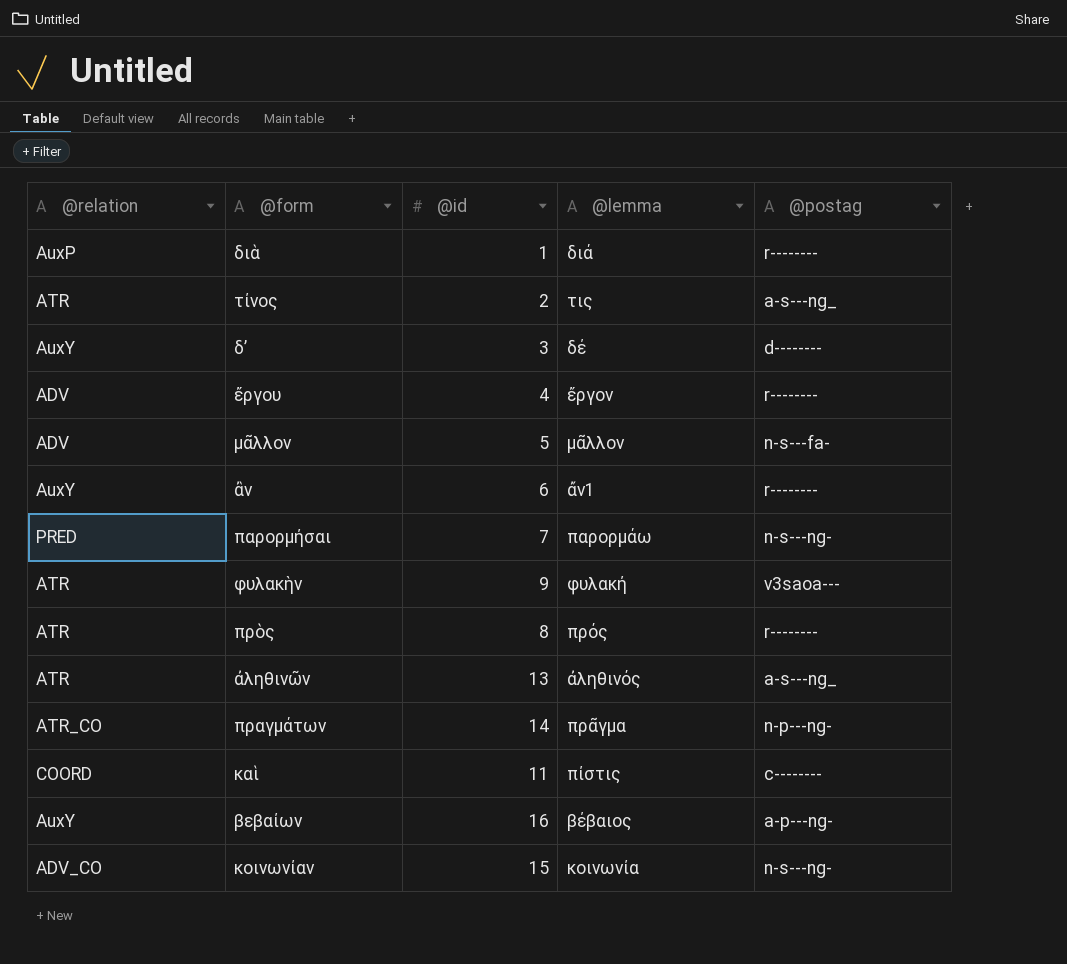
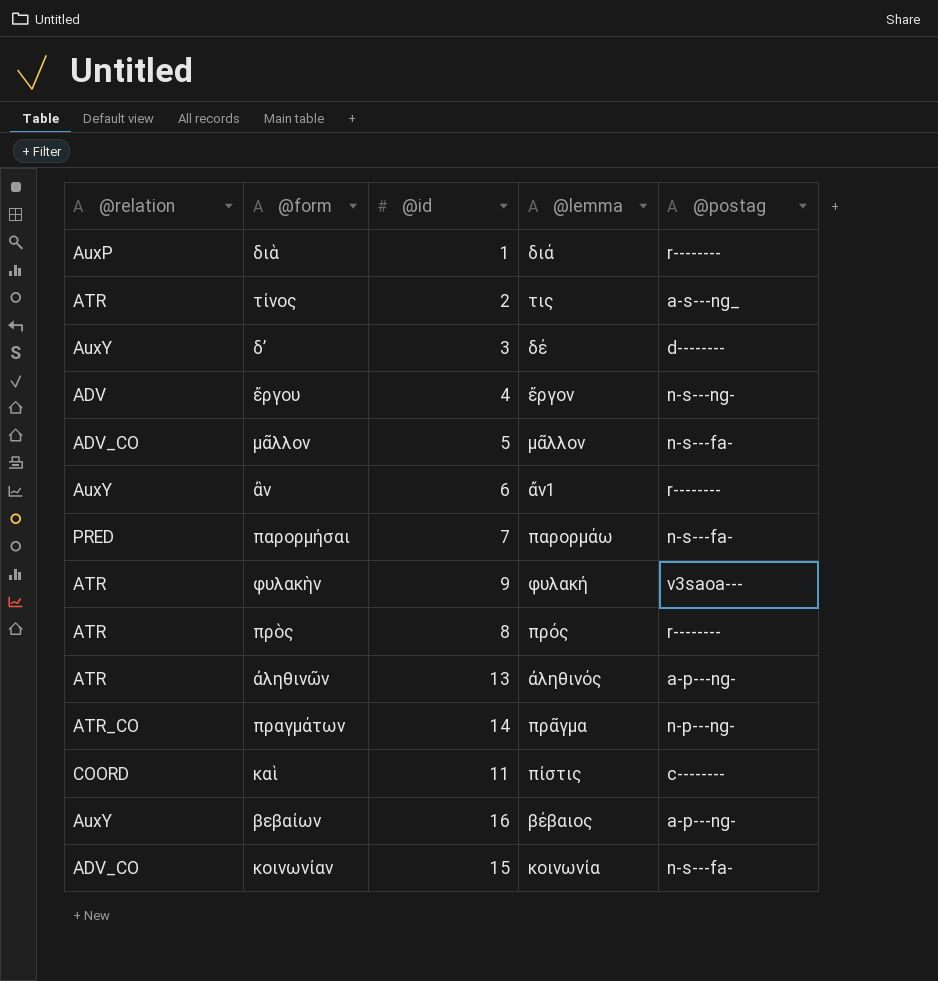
ἔργου | @postag: r-------- -> n-s---ng-
μᾶλλον | @relation: ADV -> ADV_CO
παρορμήσαι | @postag: n-s---ng- -> n-s---fa-
ἀληθινῶν | @postag: a-s---ng_ -> a-p---ng-
κοινωνίαν | @postag: n-s---ng- -> n-s---fa-

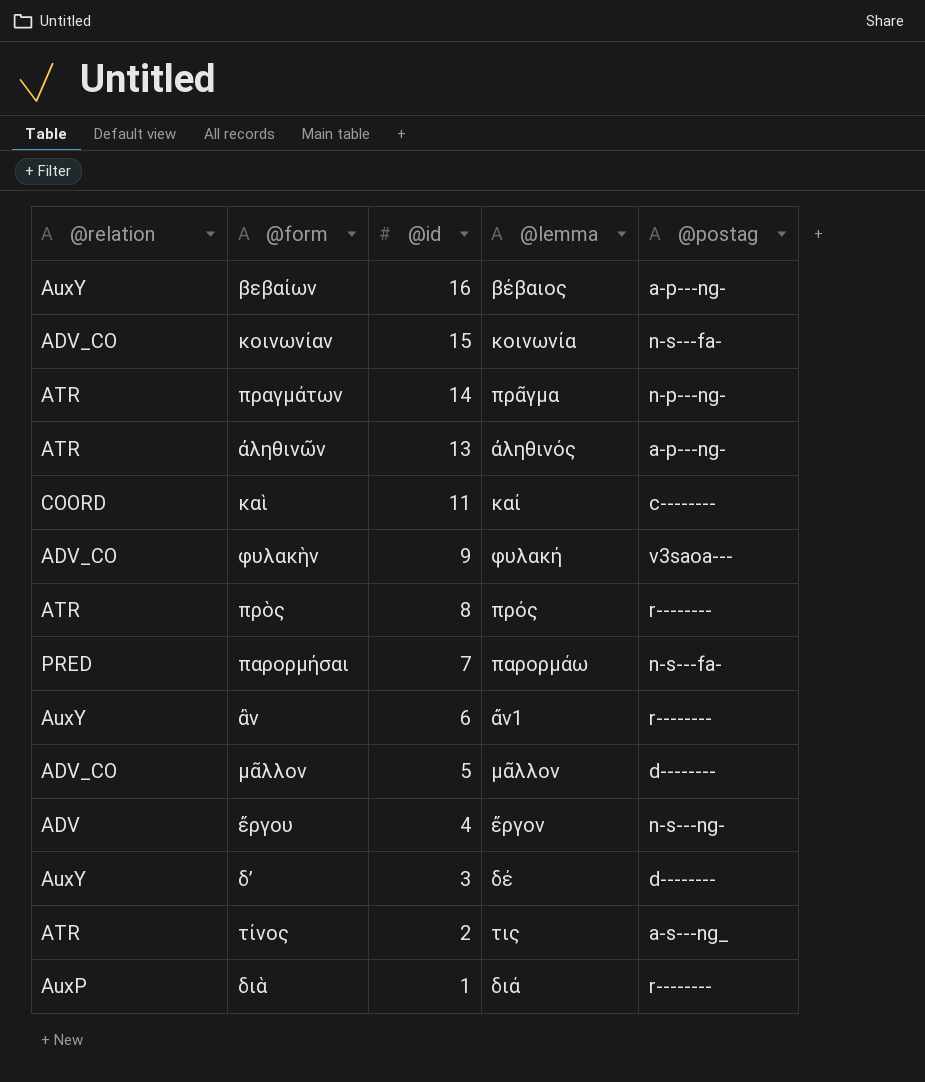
row order: none -> @id descending
πραγμάτων | @relation: ATR_CO -> ATR
καὶ | @lemma: πίστις -> καί
φυλακὴν | @relation: ATR -> ADV_CO
μᾶλλον | @postag: n-s---fa- -> d--------

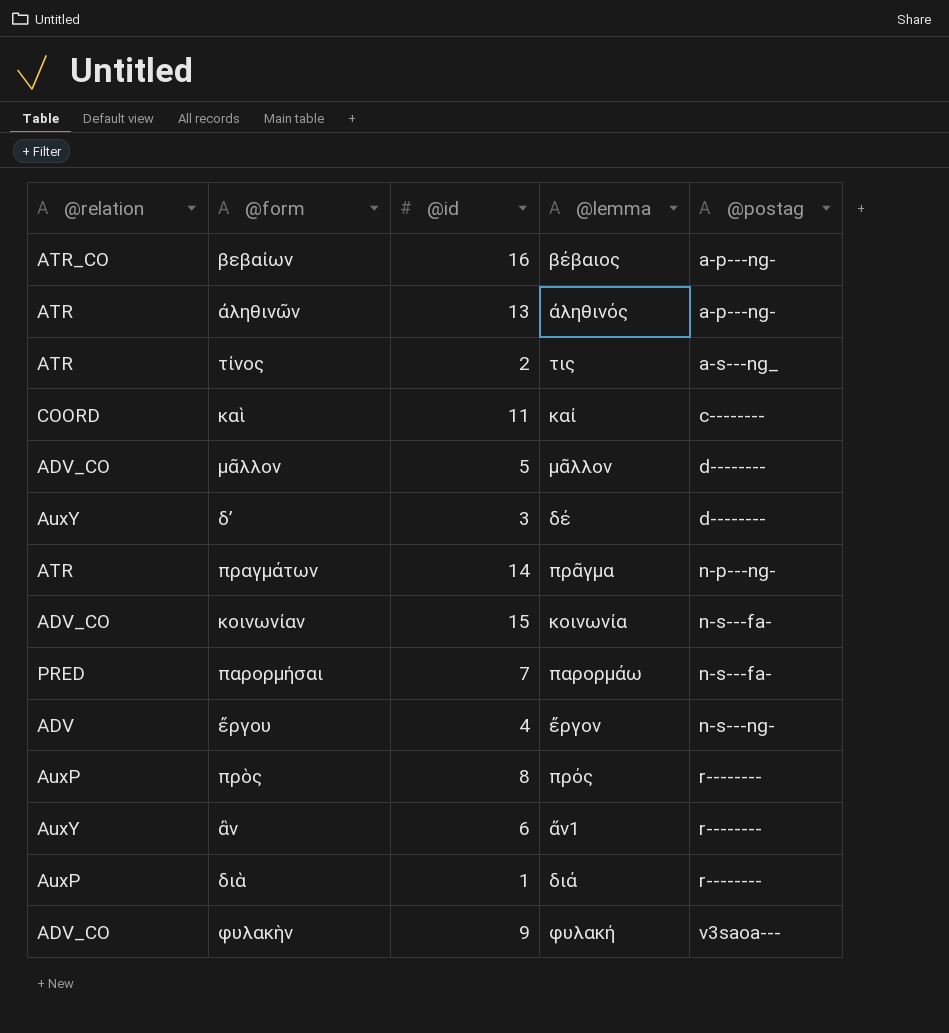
row order: @id descending -> @postag ascending
βεβαίων | @relation: AuxY -> ATR_CO
πρὸς | @relation: ATR -> AuxP

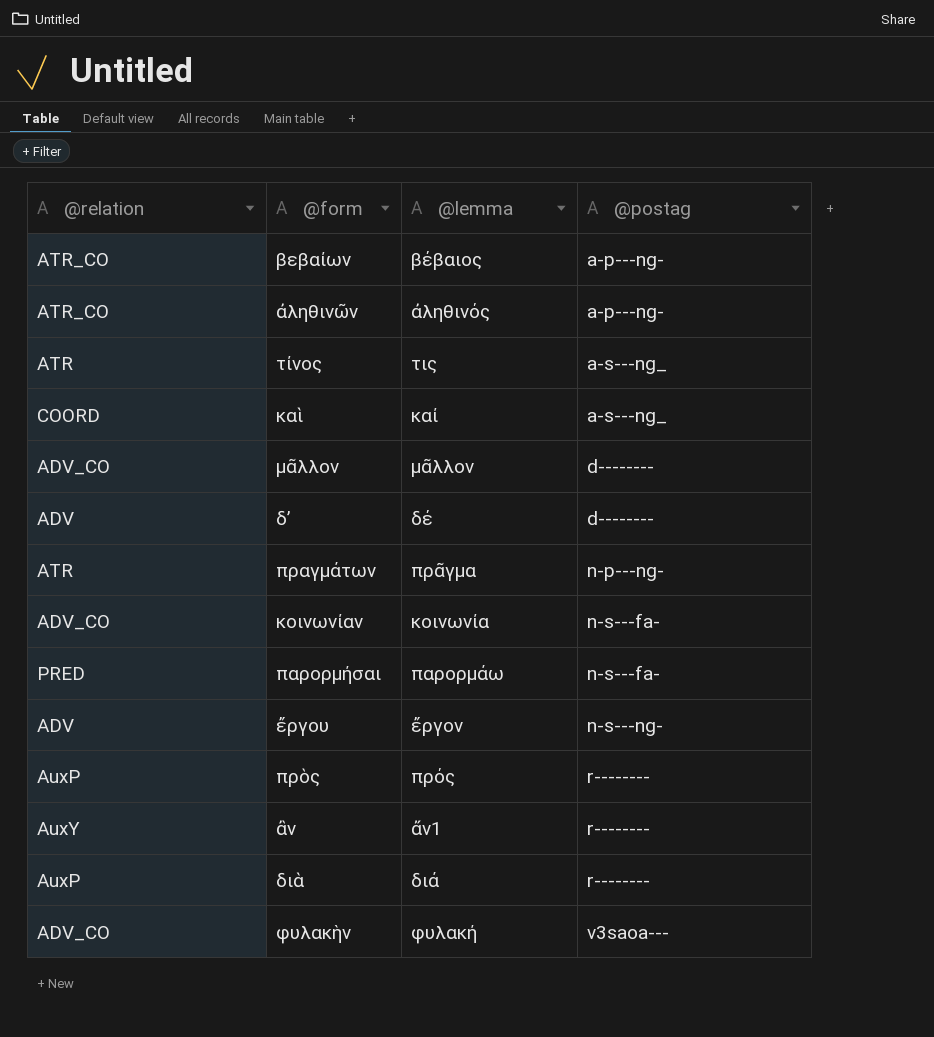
column @id | position: 3 -> none
ἀληθινῶν | @relation: ATR -> ATR_CO
καὶ | @postag: c-------- -> a-s---ng_
δʼ | @relation: AuxY -> ADV

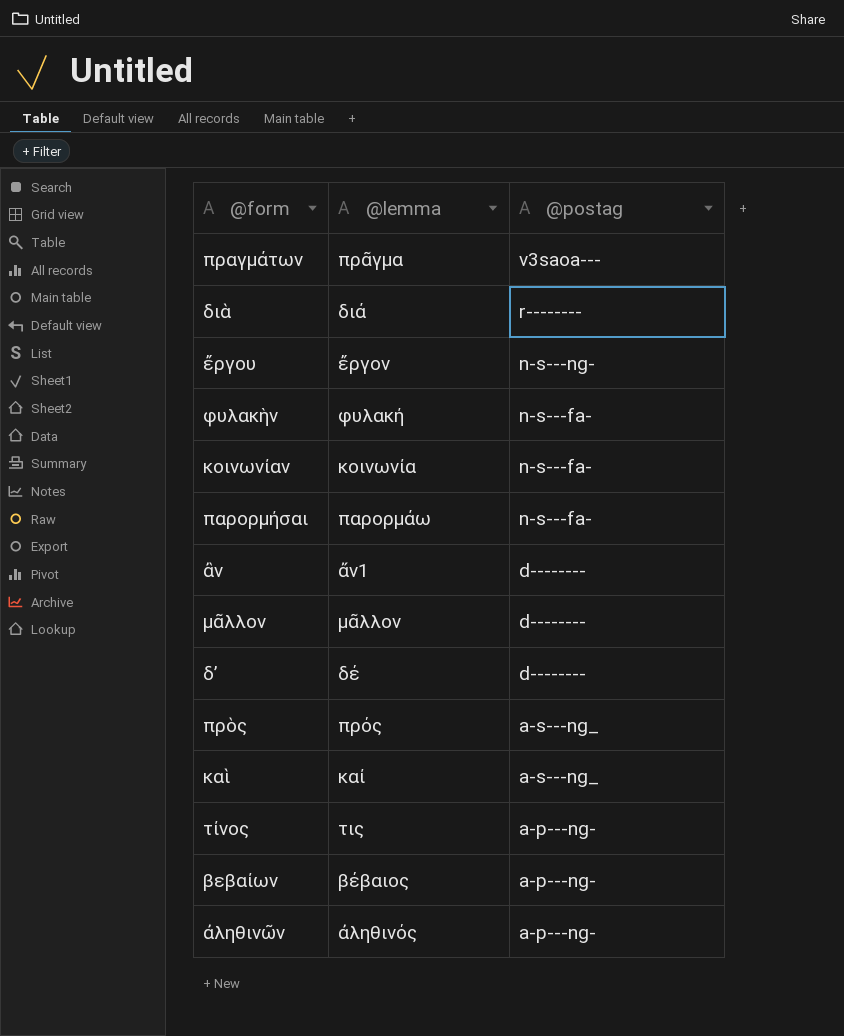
row order: @postag ascending -> @postag descending
column @relation | position: 1 -> none
πραγμάτων | @postag: n-p---ng- -> v3saoa---
φυλακὴν | @postag: v3saoa--- -> n-s---fa-
ἂν | @postag: r-------- -> d--------
πρὸς | @postag: r-------- -> a-s---ng_
τίνος | @postag: a-s---ng_ -> a-p---ng-

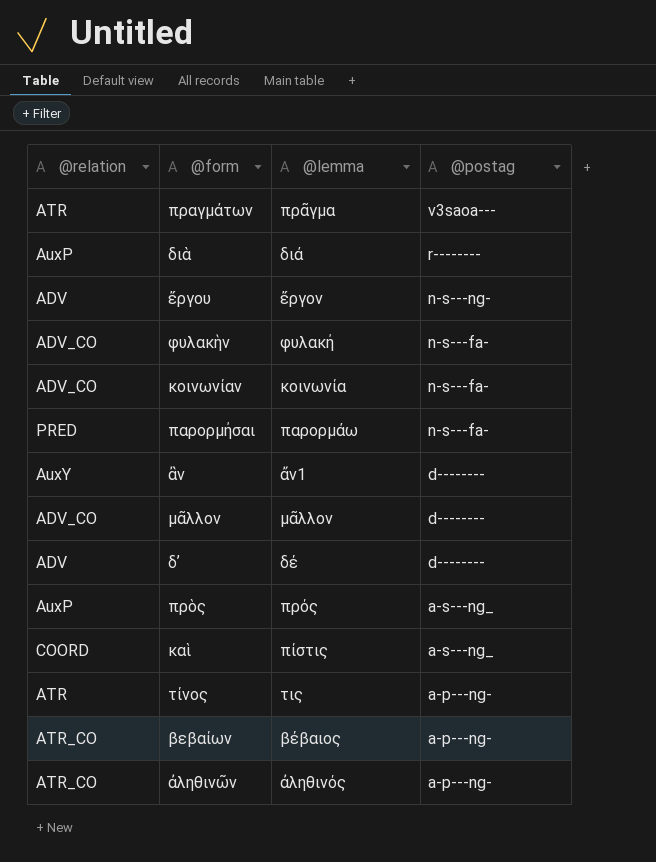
column @relation | position: none -> 1
καὶ | @lemma: καί -> πίστις

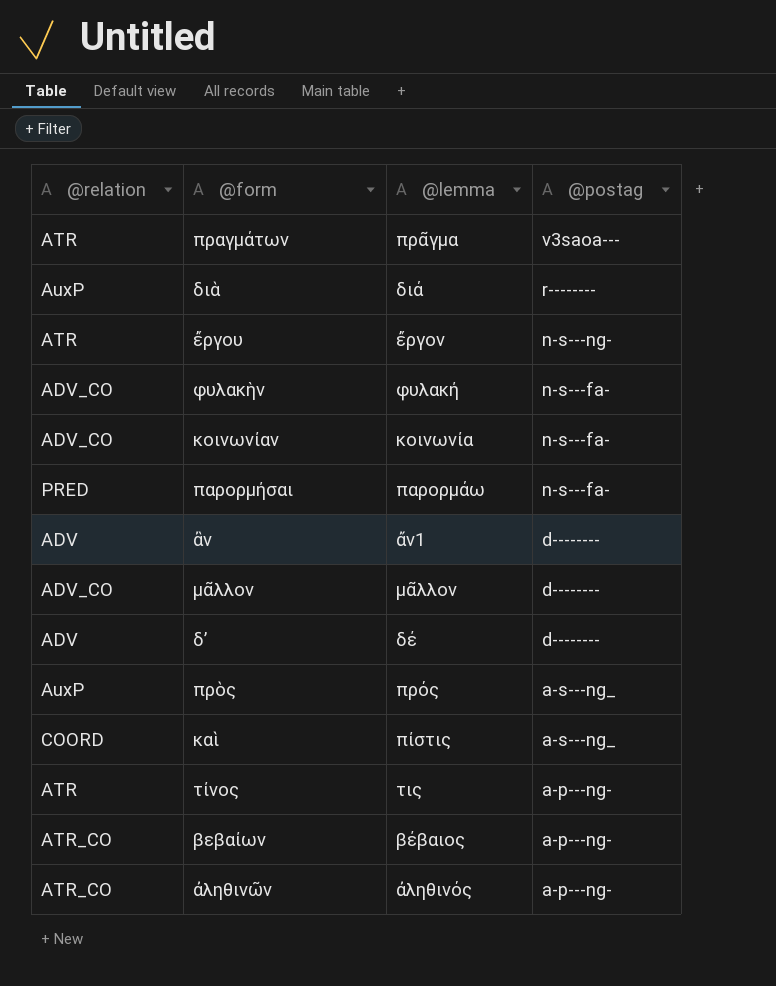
ἔργου | @relation: ADV -> ATR
ἂν | @relation: AuxY -> ADV

